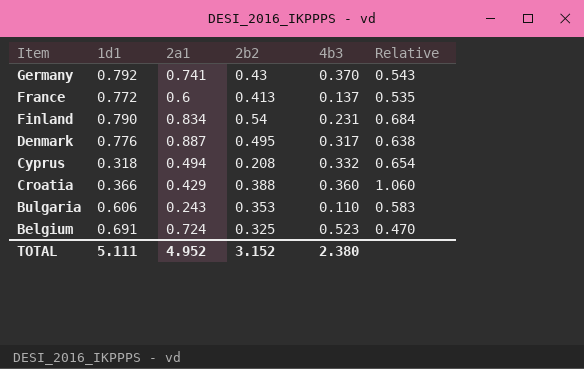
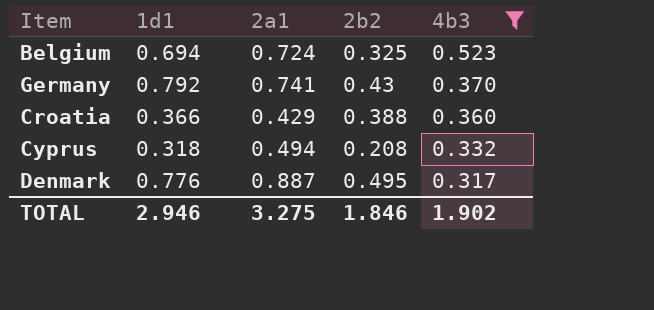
filter: none -> 4b3 >= 0.317
row order: Item descending -> 4b3 descending
column Relative | formula: [2b2] / [1d1] -> none
Belgium | 1d1: 0.691 -> 0.694
TOTAL | 1d1: 5.111 -> 2.946
TOTAL | 2a1: 4.952 -> 3.275
TOTAL | 2b2: 3.152 -> 1.846
TOTAL | 4b3: 2.380 -> 1.902

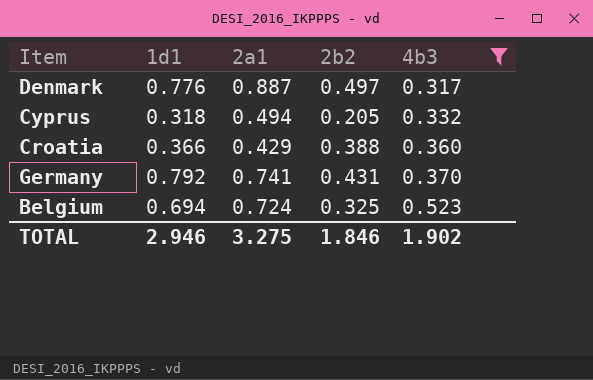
row order: 4b3 descending -> 4b3 ascending
Denmark | 2b2: 0.495 -> 0.497
Cyprus | 2b2: 0.208 -> 0.205
Germany | 2b2: 0.43 -> 0.431

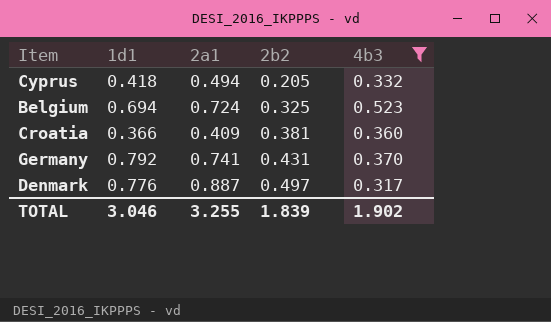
row order: 4b3 ascending -> 2b2 ascending
Cyprus | 1d1: 0.318 -> 0.418
Croatia | 2a1: 0.429 -> 0.409
Croatia | 2b2: 0.388 -> 0.381
TOTAL | 1d1: 2.946 -> 3.046
TOTAL | 2a1: 3.275 -> 3.255
TOTAL | 2b2: 1.846 -> 1.839

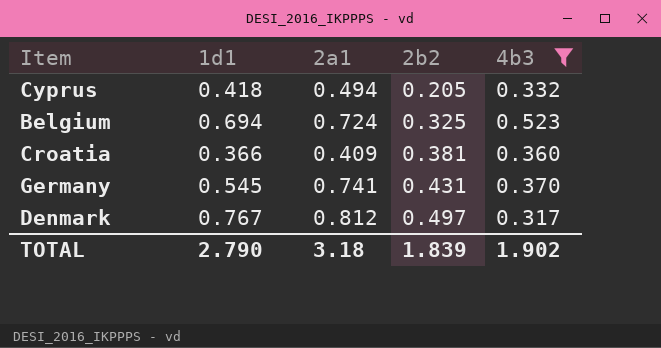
Germany | 1d1: 0.792 -> 0.545
Denmark | 1d1: 0.776 -> 0.767
Denmark | 2a1: 0.887 -> 0.812
TOTAL | 1d1: 3.046 -> 2.790
TOTAL | 2a1: 3.255 -> 3.18

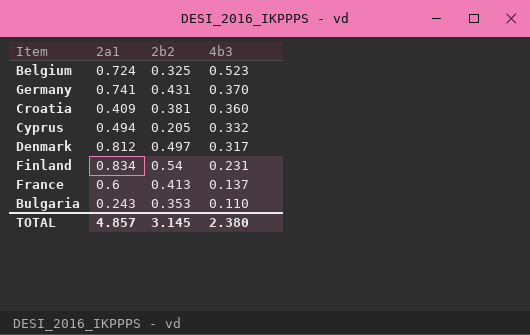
filter: 4b3 >= 0.317 -> none
row order: 2b2 ascending -> 4b3 descending
column 1d1 | position: 2 -> none
TOTAL | 2a1: 3.18 -> 4.857
TOTAL | 2b2: 1.839 -> 3.145
TOTAL | 4b3: 1.902 -> 2.380

